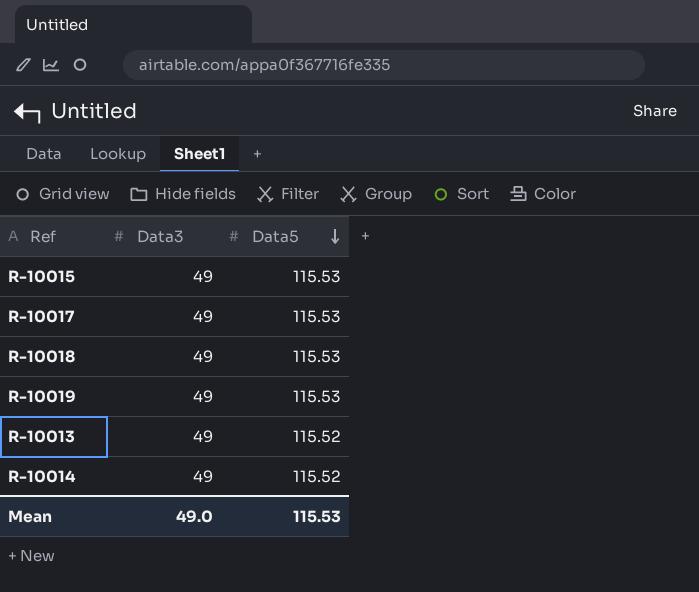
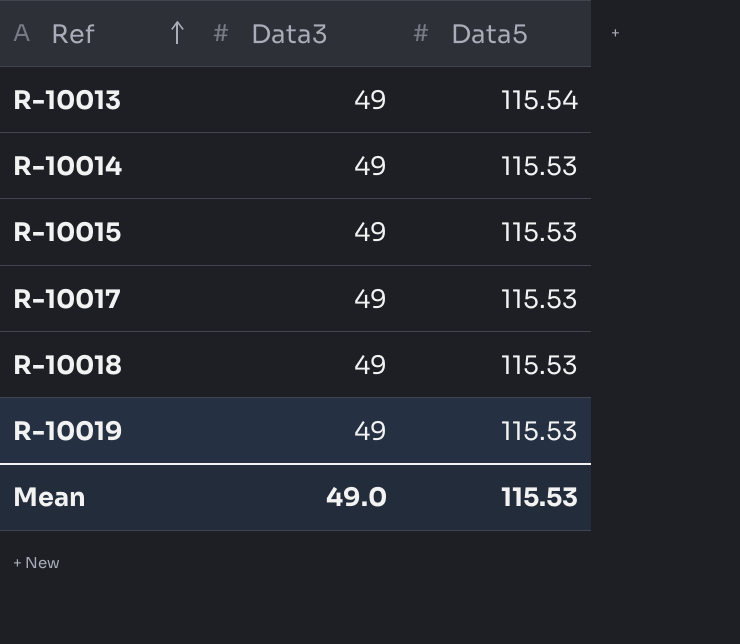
row order: Data5 descending -> Ref ascending
R-10013 | Data5: 115.52 -> 115.54
R-10014 | Data5: 115.52 -> 115.53

